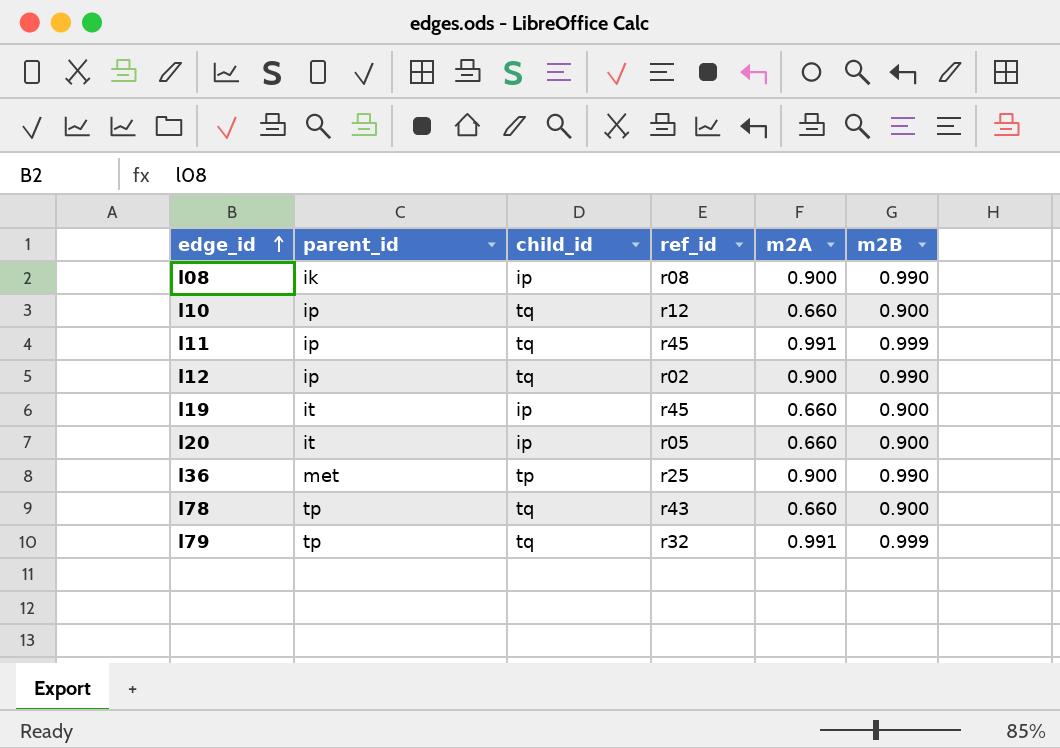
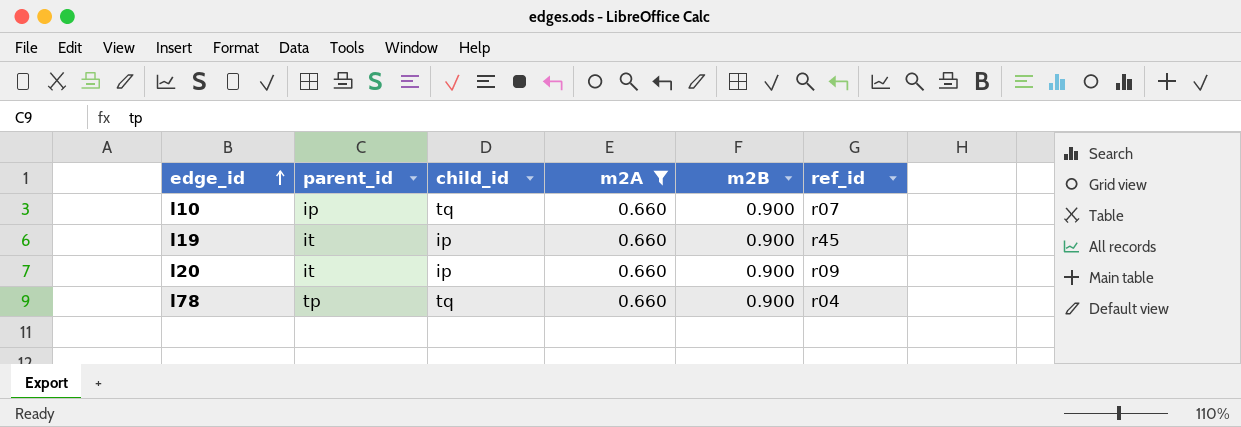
filter: none -> m2A = 0.660
column ref_id | position: 4 -> 6
l10 | ref_id: r12 -> r07
l20 | ref_id: r05 -> r09
l78 | ref_id: r43 -> r04

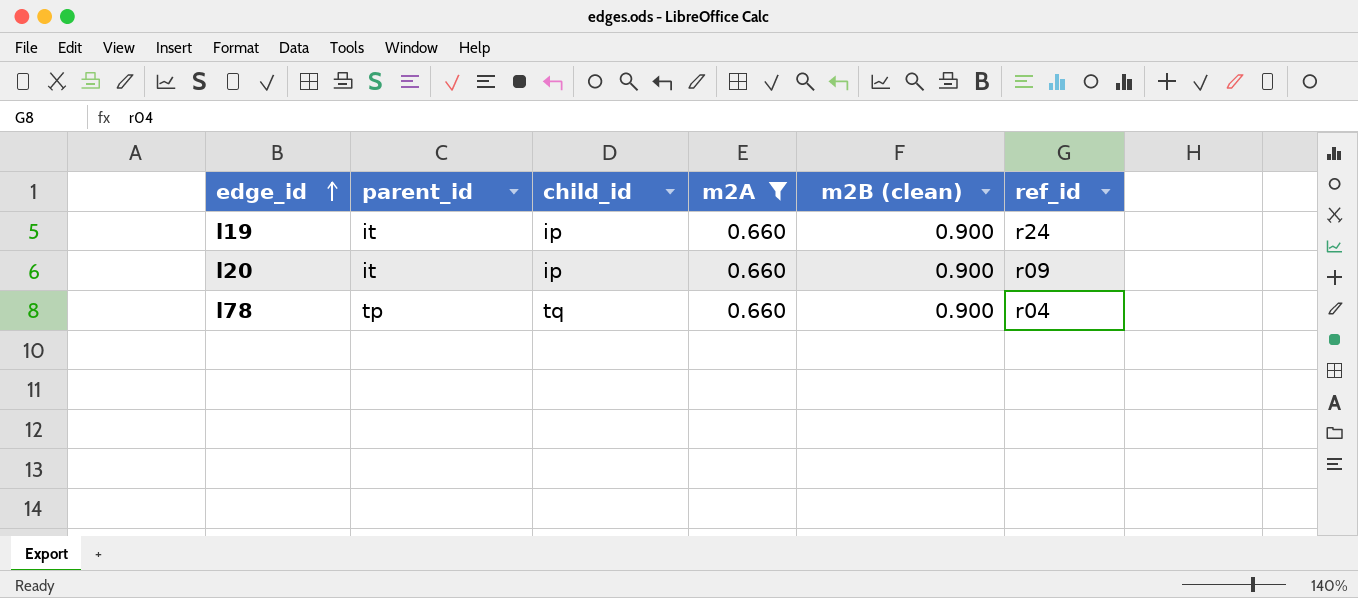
column name: m2B -> m2B (clean)
row l10: ip | tq | 0.660 | 0.900 | r07 -> none
l19 | ref_id: r45 -> r24

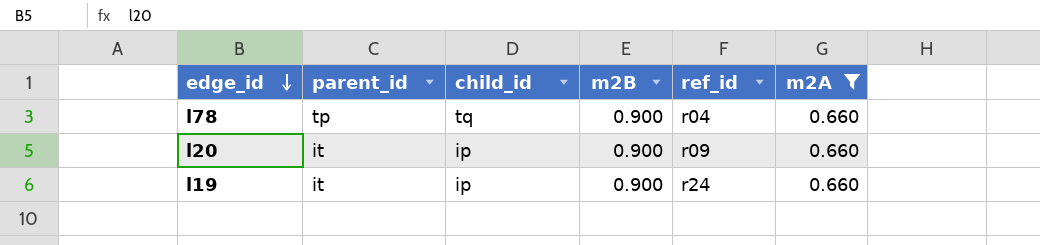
row order: edge_id ascending -> edge_id descending
column name: m2B (clean) -> m2B
column m2A | position: 4 -> 6

